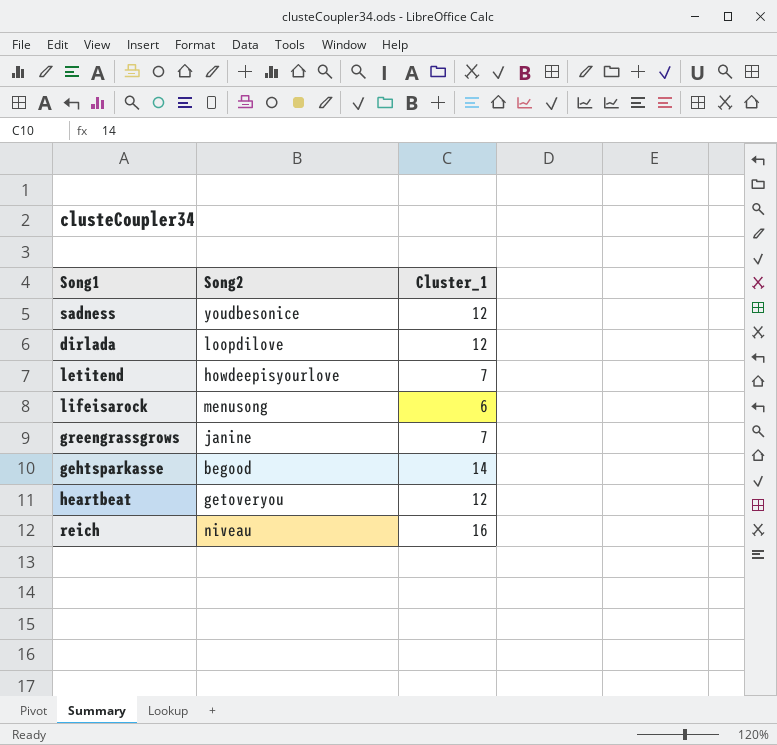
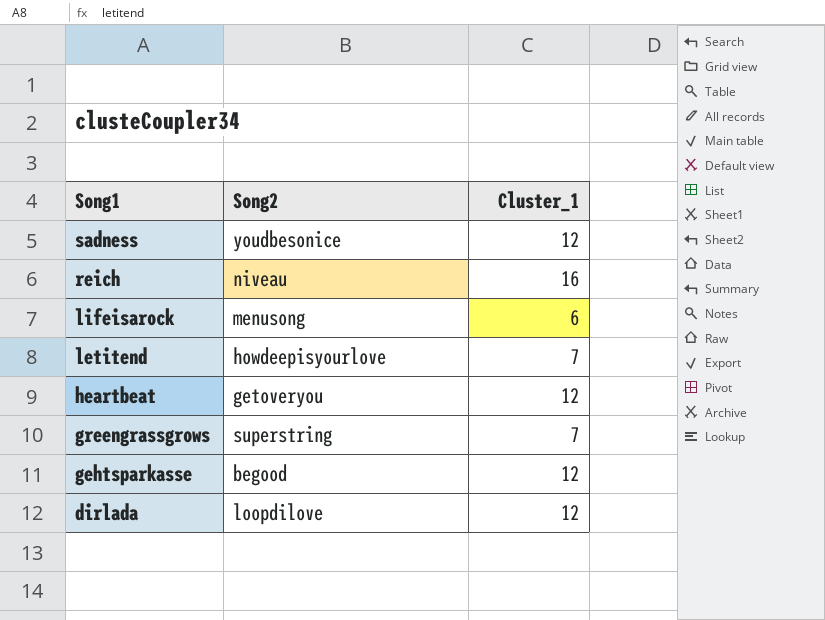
row order: none -> Song1 descending
greengrassgrows | Song2: janine -> superstring
gehtsparkasse | Cluster_1: 14 -> 12

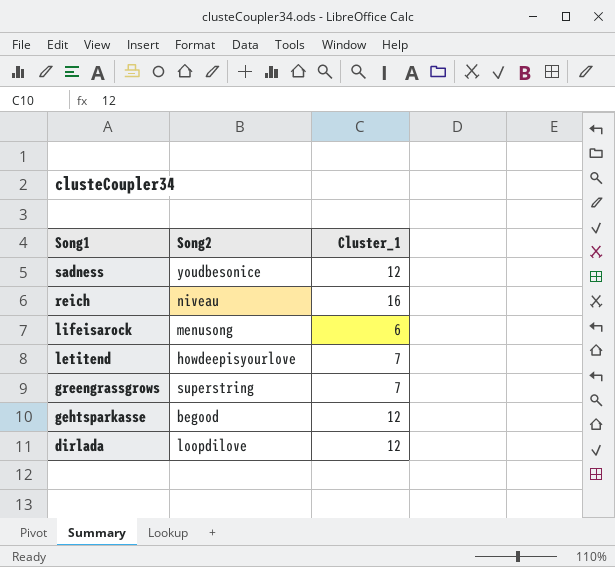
row heartbeat: getoveryou | 12 -> none

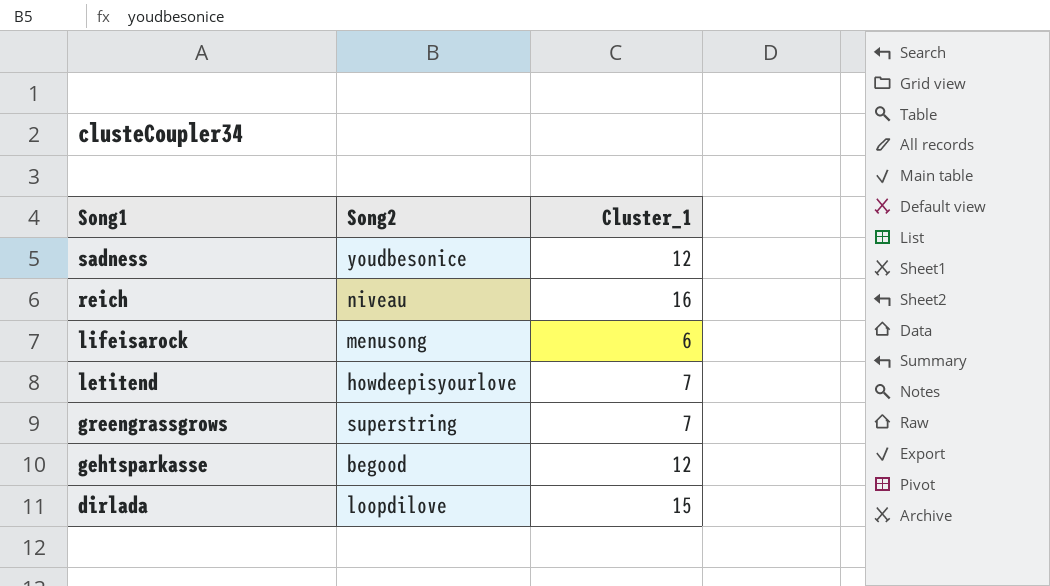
dirlada | Cluster_1: 12 -> 15

